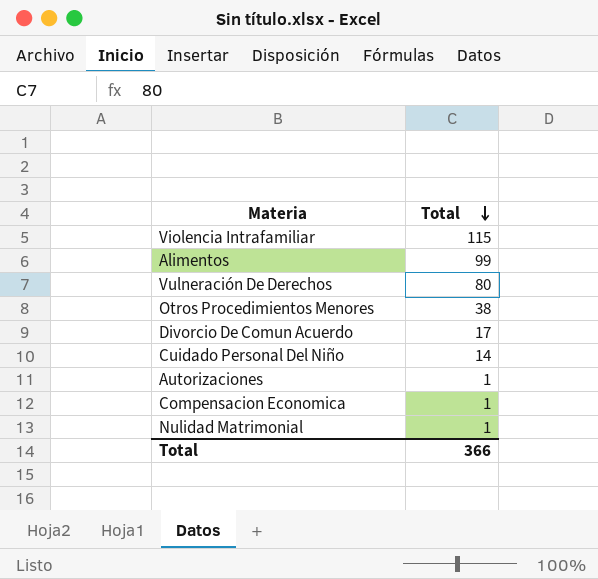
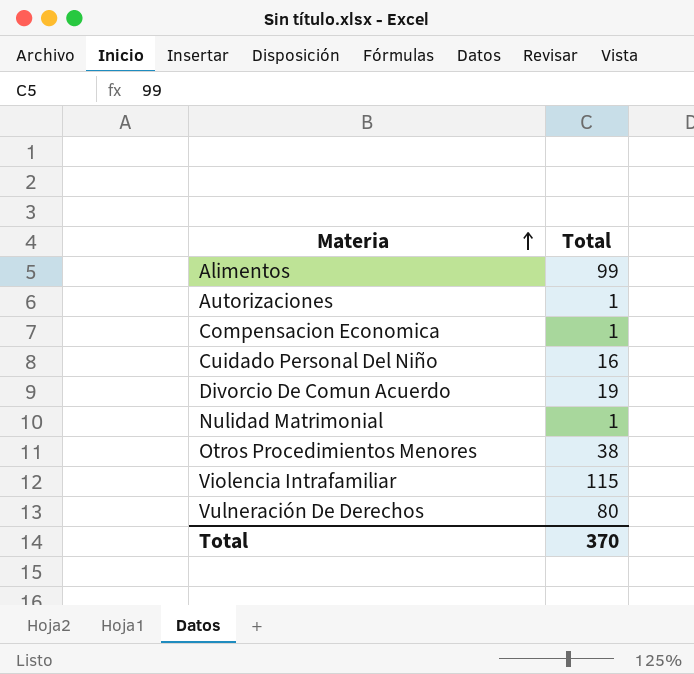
row order: Total descending -> Materia ascending
Cuidado Personal Del Niño | Total: 14 -> 16
Divorcio De Comun Acuerdo | Total: 17 -> 19
Total | Total: 366 -> 370

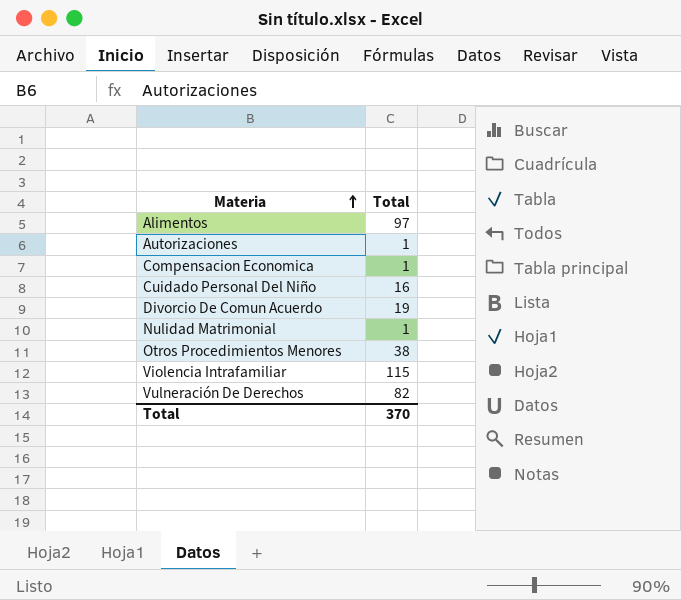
Alimentos | Total: 99 -> 97
Vulneración De Derechos | Total: 80 -> 82

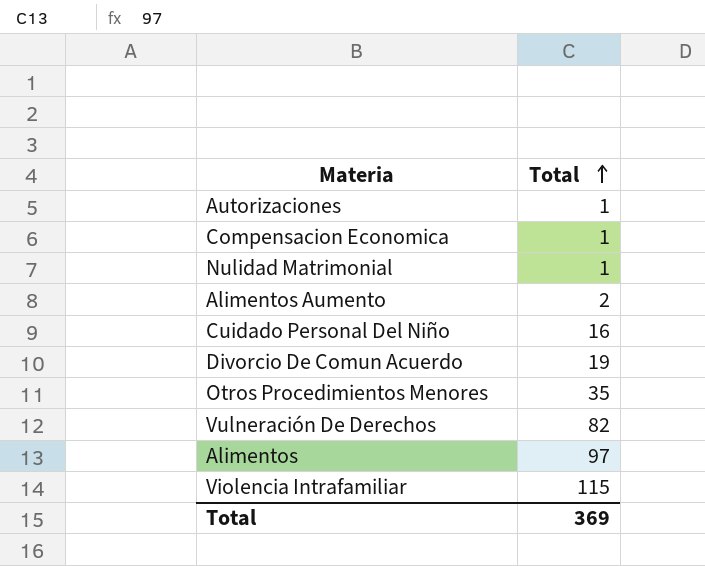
row order: Materia ascending -> Total ascending
row Alimentos Aumento: none -> 2
Otros Procedimientos Menores | Total: 38 -> 35
Total | Total: 370 -> 369

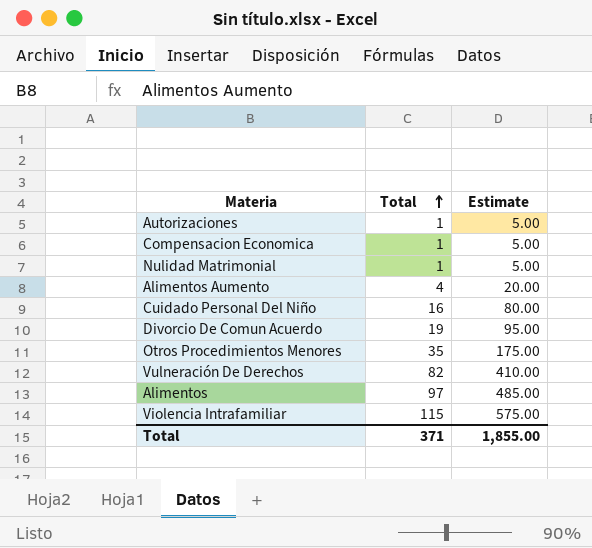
column Estimate | formula: none -> [Total] * 5
Alimentos Aumento | Total: 2 -> 4
Total | Total: 369 -> 371

